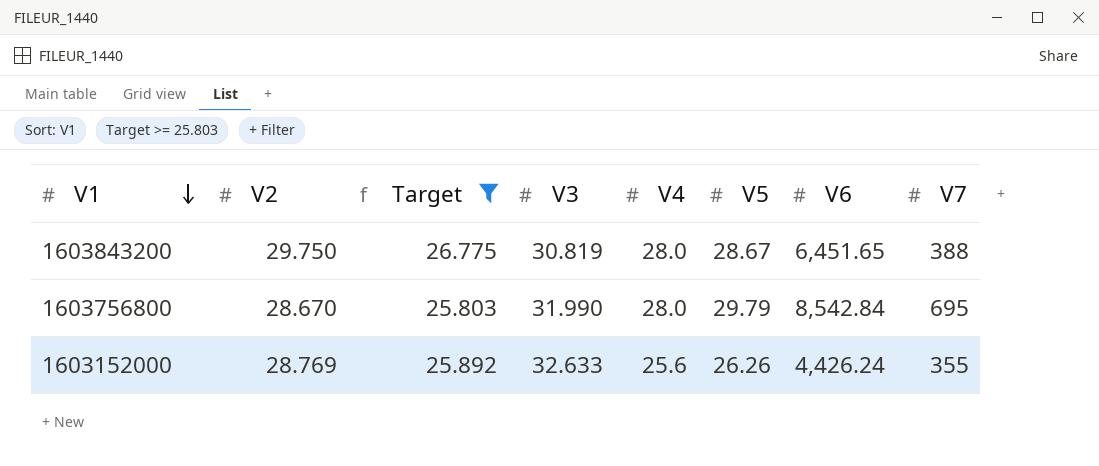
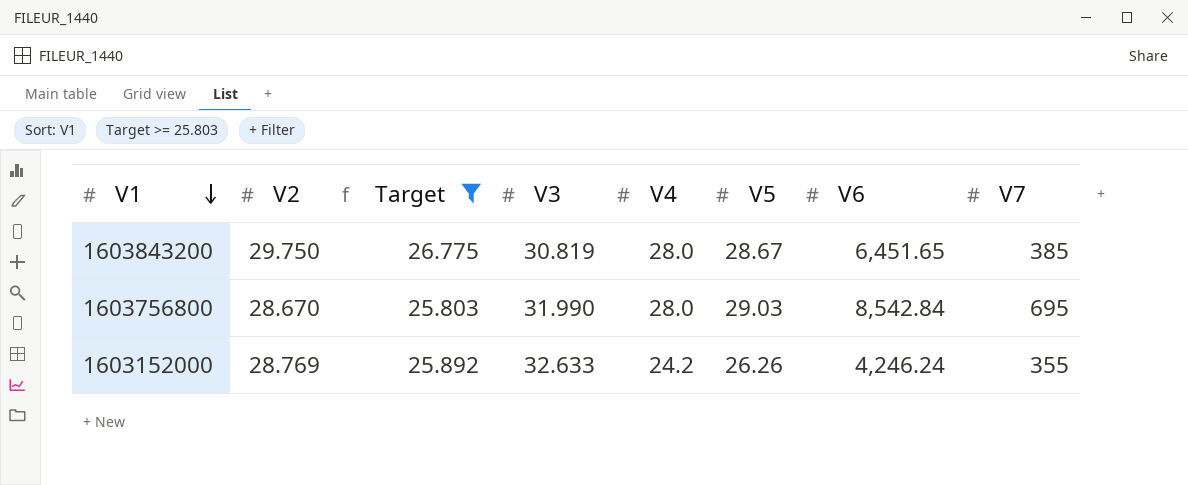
1603843200 | V7: 388 -> 385
1603756800 | V5: 29.79 -> 29.03
1603152000 | V4: 25.6 -> 24.2
1603152000 | V6: 4,426.24 -> 4,246.24

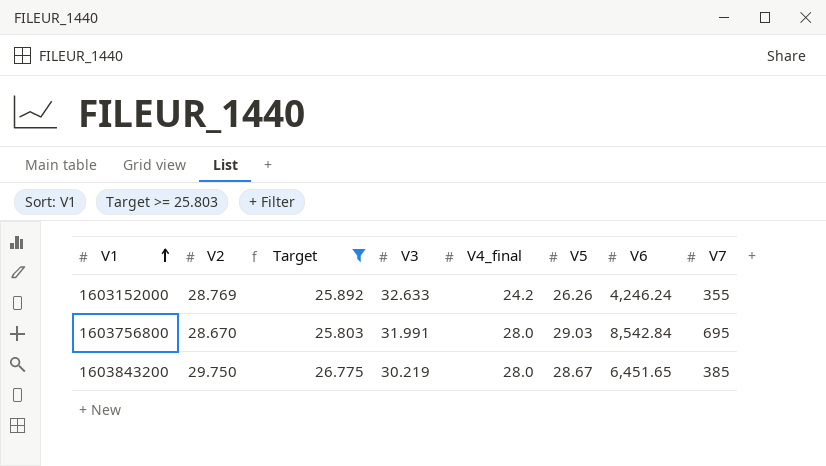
row order: V1 descending -> V1 ascending
column name: V4 -> V4_final
1603756800 | V3: 31.990 -> 31.991
1603843200 | V3: 30.819 -> 30.219

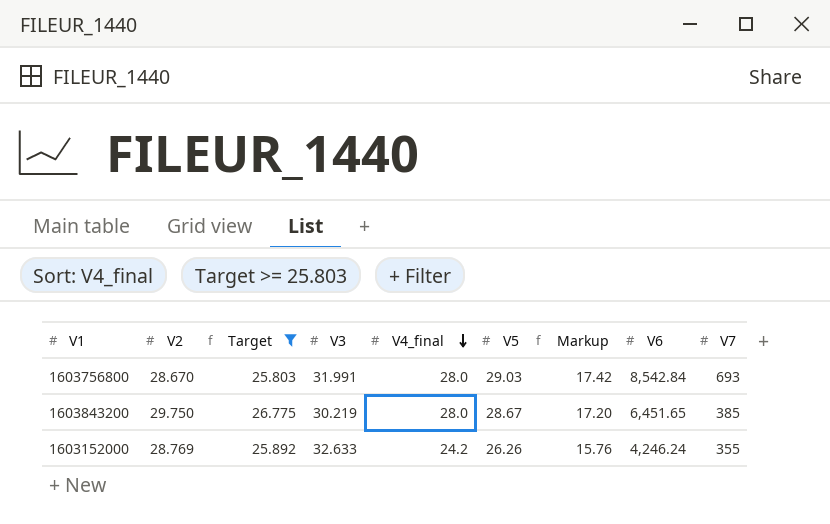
row order: V1 ascending -> V4_final descending
column Markup | formula: none -> [V5] * 0.6
1603756800 | V7: 695 -> 693

